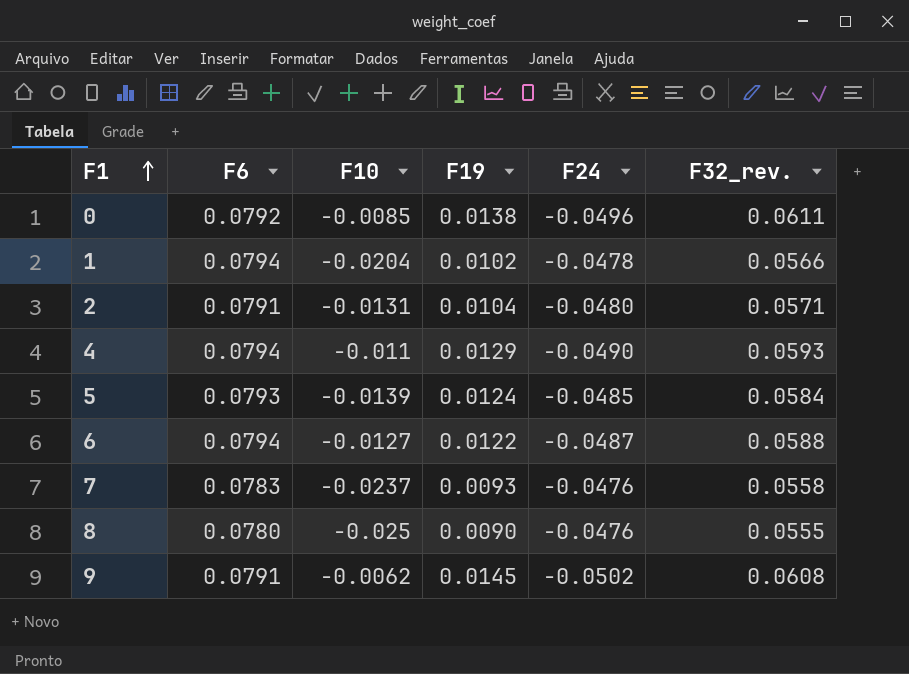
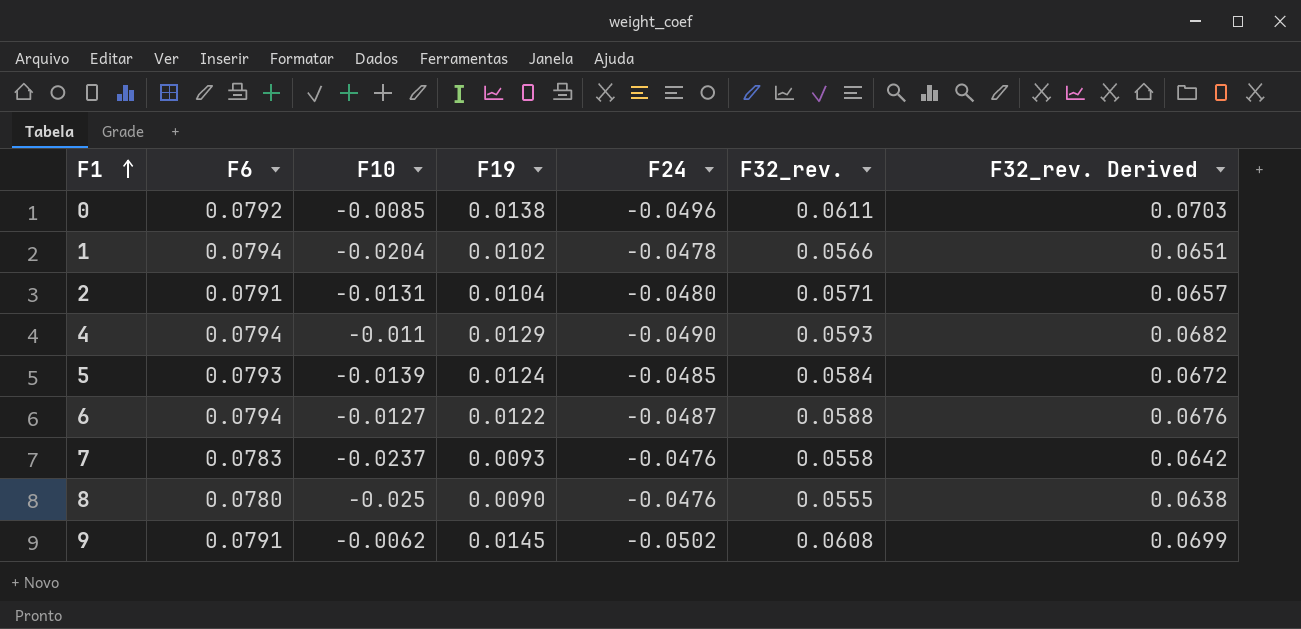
column F32_rev. Derived | formula: none -> [F32_rev.] * 1.15

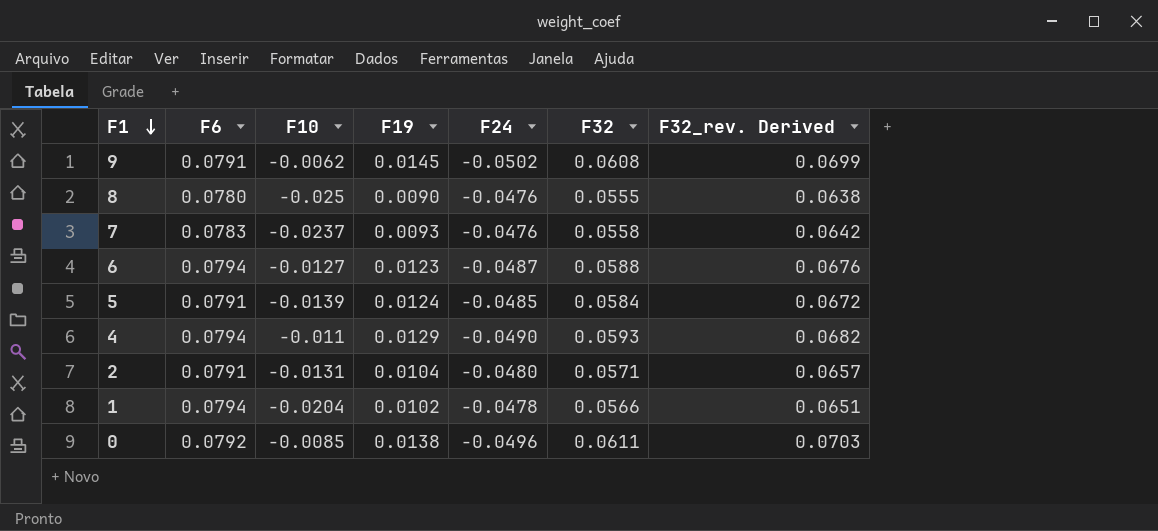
row order: F1 ascending -> F1 descending
column name: F32_rev. -> F32
6 | F19: 0.0122 -> 0.0123
5 | F6: 0.0793 -> 0.0791

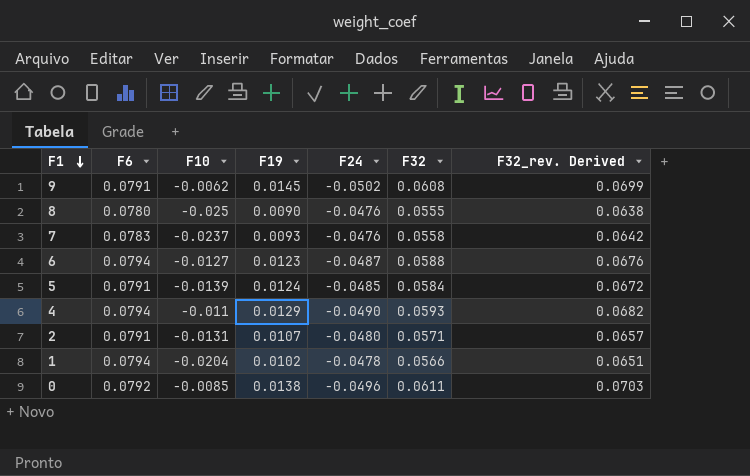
2 | F19: 0.0104 -> 0.0107

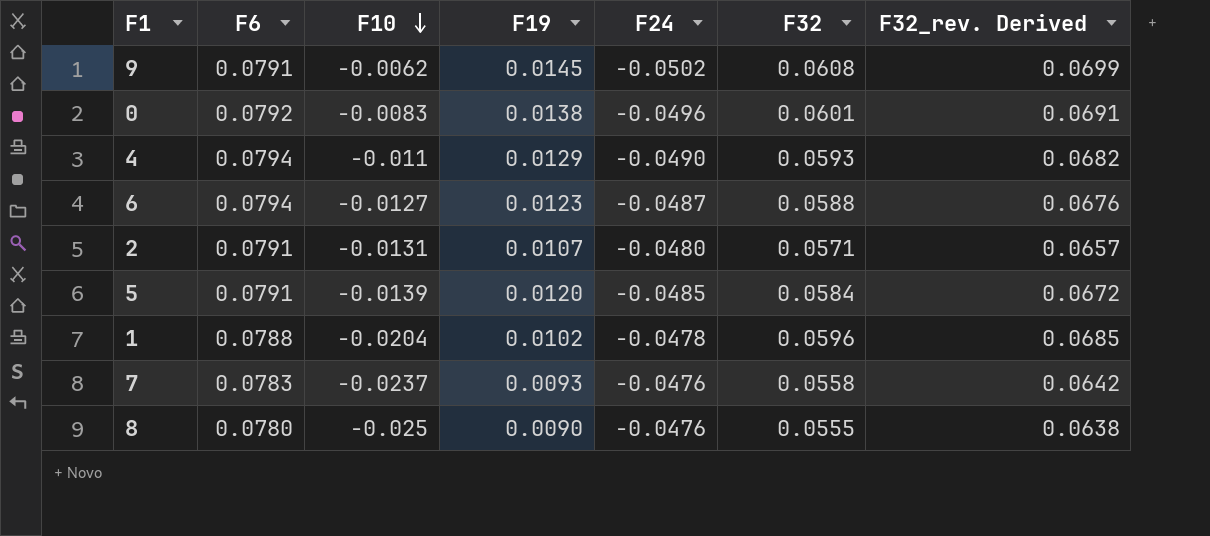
row order: F1 descending -> F10 descending
0 | F10: -0.0085 -> -0.0083
0 | F32: 0.0611 -> 0.0601
0 | F32_rev. Derived: 0.0703 -> 0.0691
5 | F19: 0.0124 -> 0.0120
1 | F6: 0.0794 -> 0.0788
1 | F32: 0.0566 -> 0.0596
1 | F32_rev. Derived: 0.0651 -> 0.0685

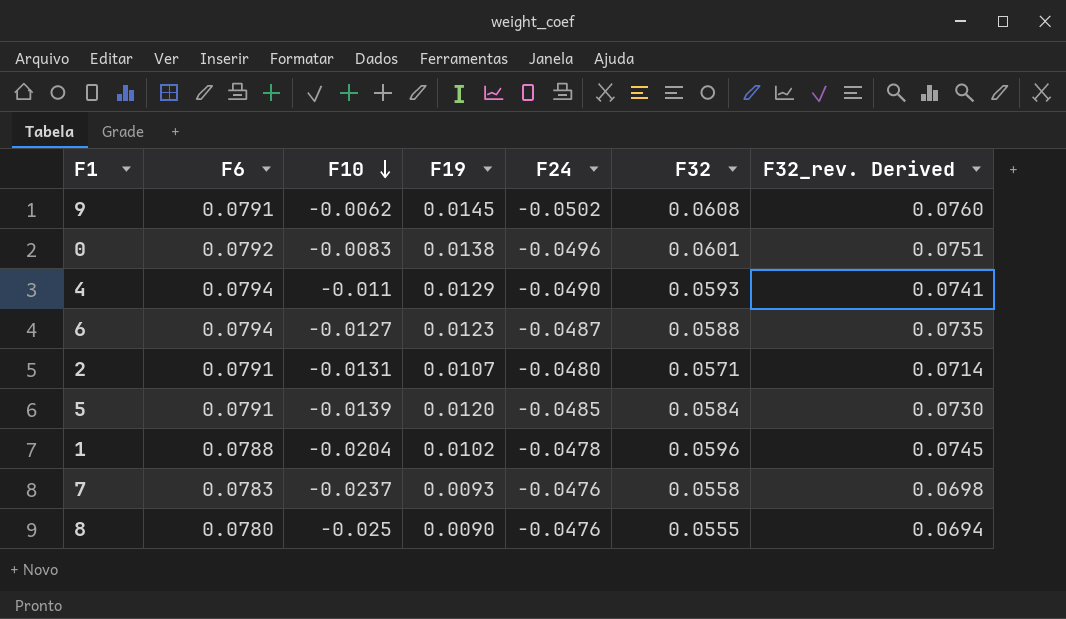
column F32_rev. Derived | formula: [F32] * 1.15 -> [F32] * 1.25

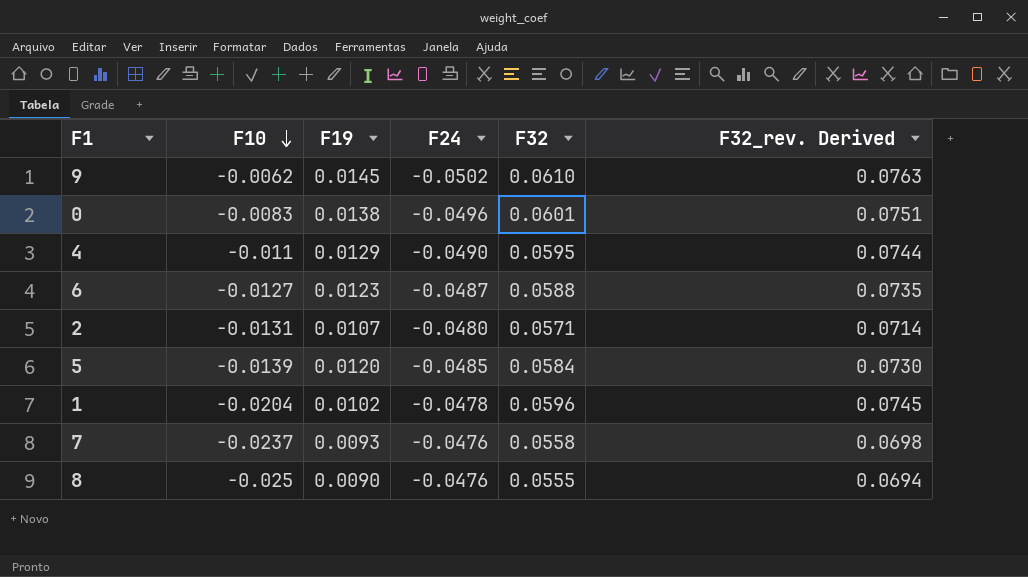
column F6 | position: 2 -> none
9 | F32: 0.0608 -> 0.0610
9 | F32_rev. Derived: 0.0760 -> 0.0763
4 | F32: 0.0593 -> 0.0595
4 | F32_rev. Derived: 0.0741 -> 0.0744

